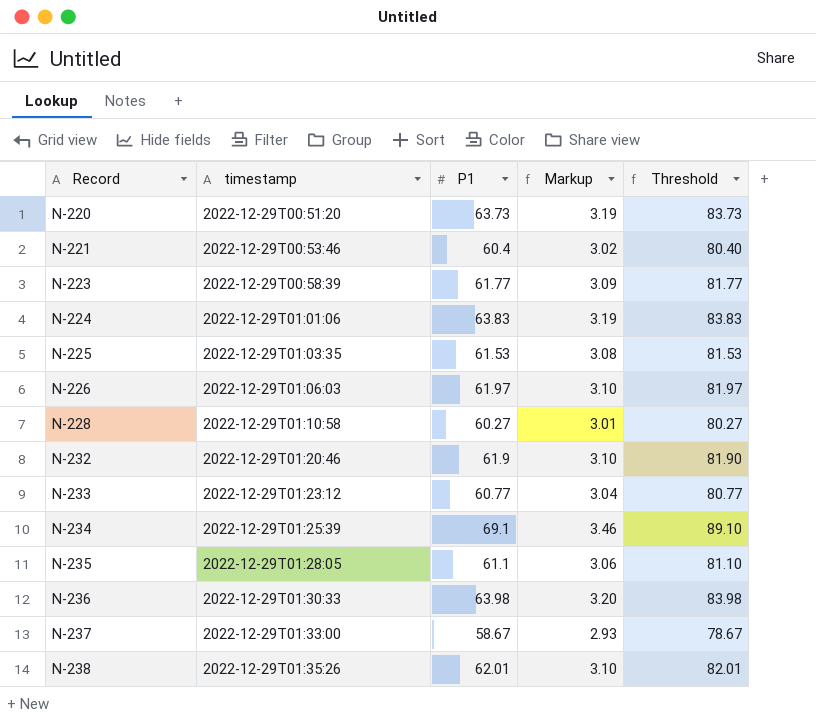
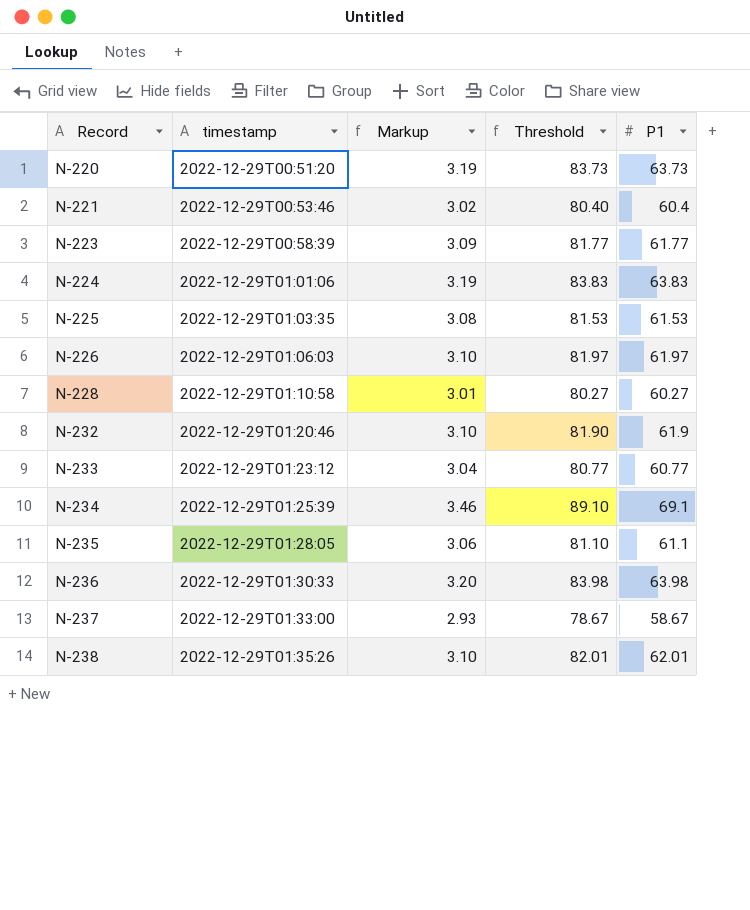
column P1 | position: 3 -> 5

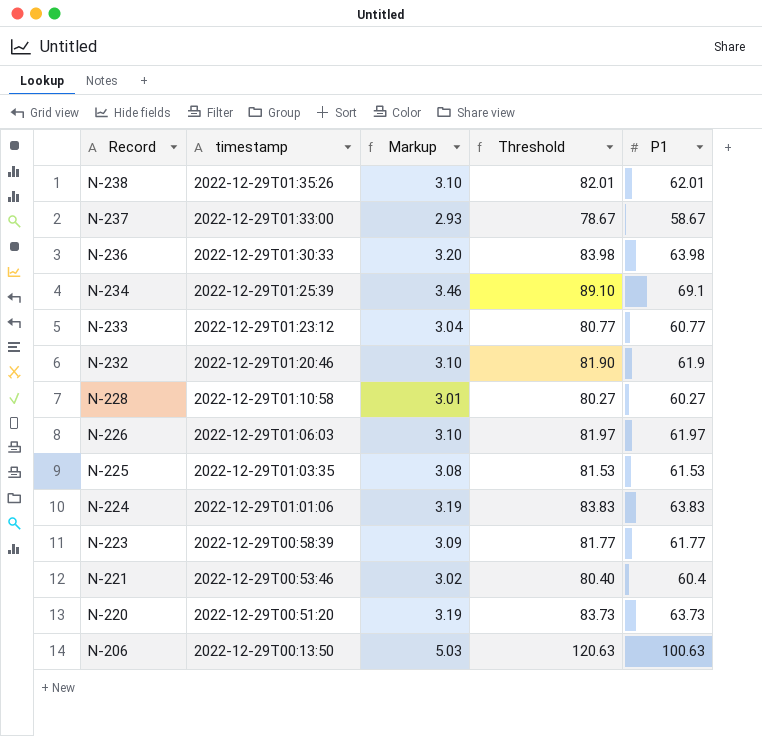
row order: Record ascending -> Record descending
row N-235: 2022-12-29T01:28:05 | 3.06 | 81.10 | 61.1 -> none
row N-206: none -> 2022-12-29T00:13:50 | 5.03 | 120.63 | 100.63

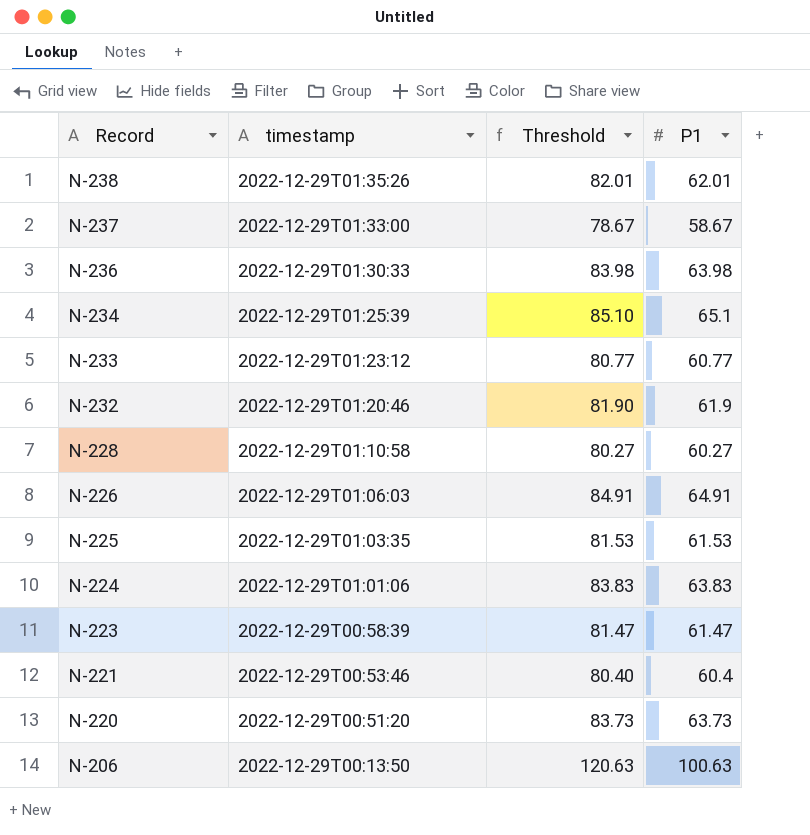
column Markup | formula: [P1] * 0.05 -> none
N-234 | Threshold: 89.10 -> 85.10
N-234 | P1: 69.1 -> 65.1
N-226 | Threshold: 81.97 -> 84.91
N-226 | P1: 61.97 -> 64.91
N-223 | Threshold: 81.77 -> 81.47
N-223 | P1: 61.77 -> 61.47

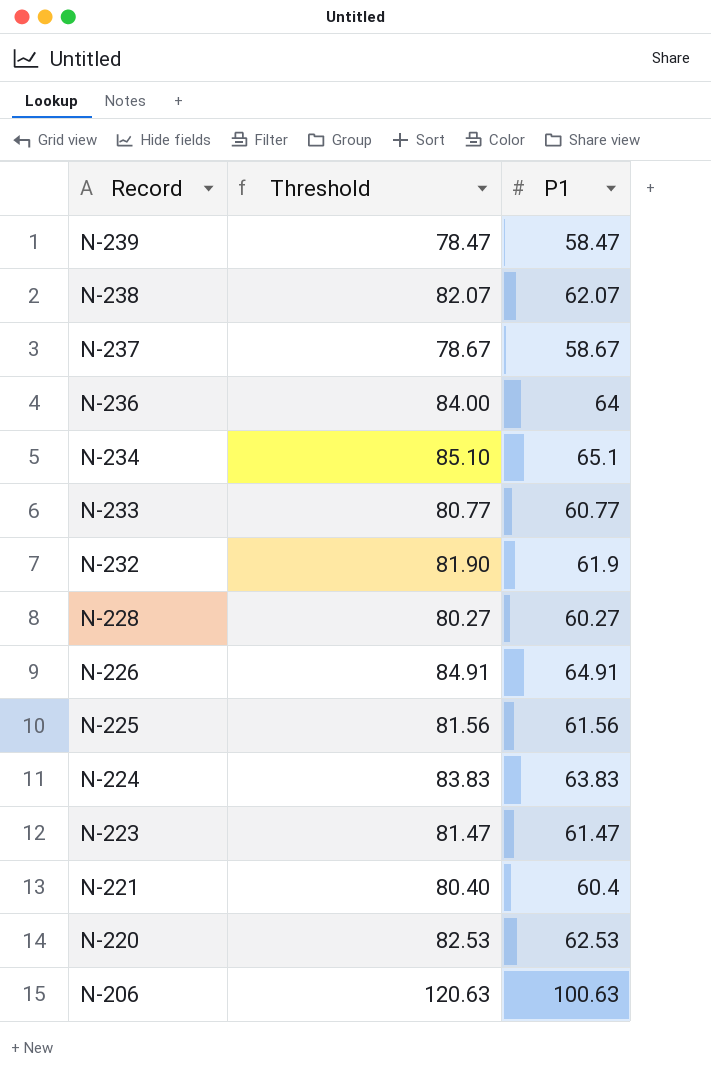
column timestamp | position: 2 -> none
row N-239: none -> 78.47 | 58.47
N-238 | Threshold: 82.01 -> 82.07
N-238 | P1: 62.01 -> 62.07
N-236 | Threshold: 83.98 -> 84.00
N-236 | P1: 63.98 -> 64
N-225 | Threshold: 81.53 -> 81.56
N-225 | P1: 61.53 -> 61.56
N-220 | Threshold: 83.73 -> 82.53
N-220 | P1: 63.73 -> 62.53

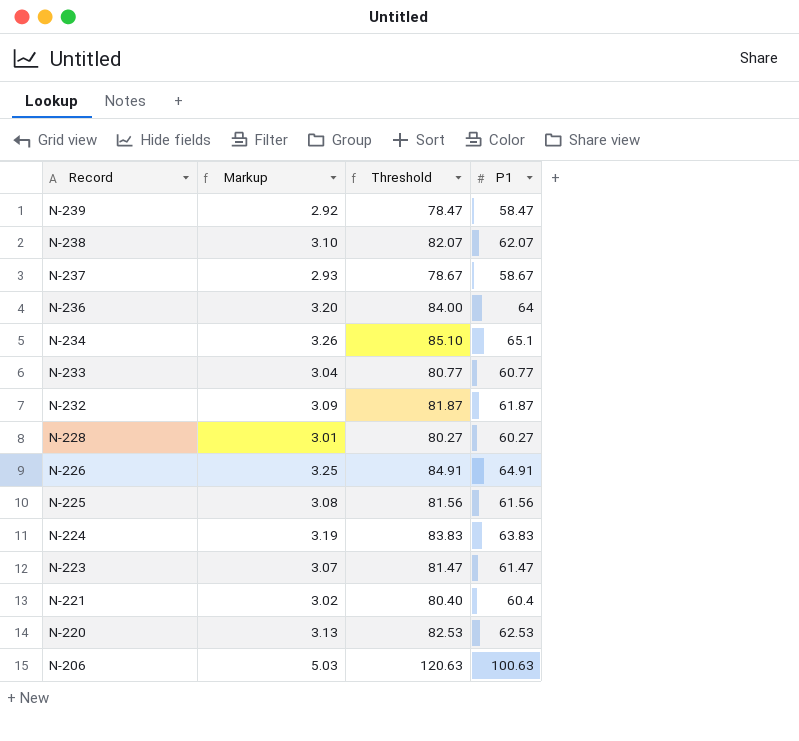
column Markup | formula: none -> [P1] * 0.05
N-232 | Threshold: 81.90 -> 81.87
N-232 | P1: 61.9 -> 61.87

